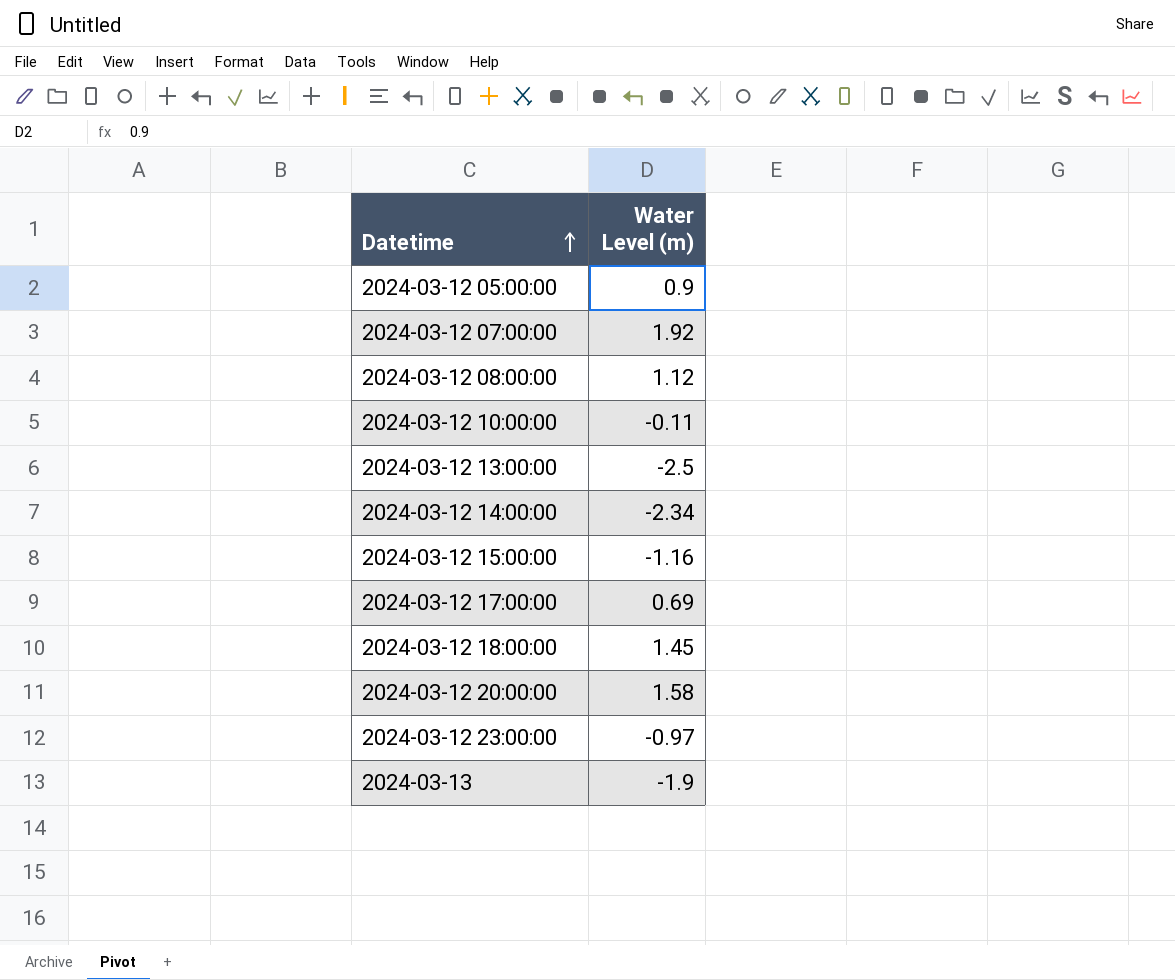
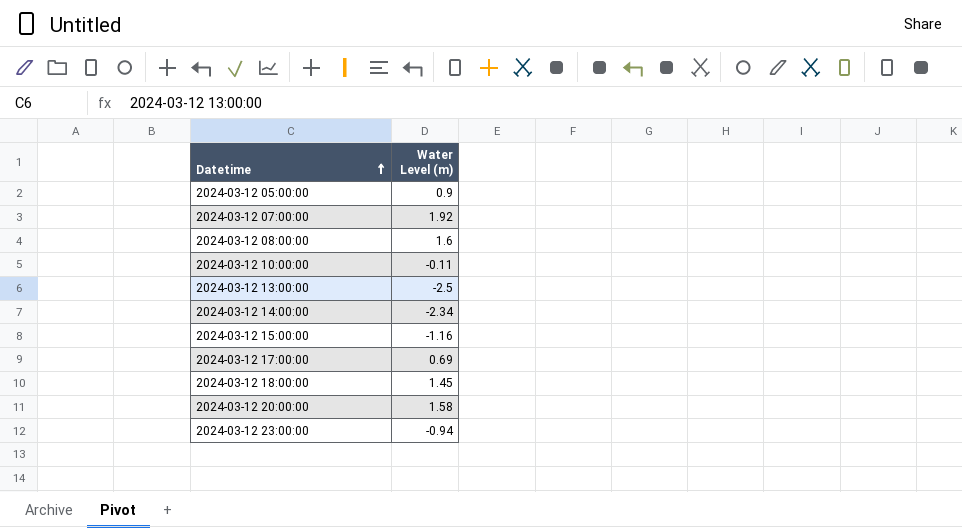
row 2024-03-13: -1.9 -> none
2024-03-12 08:00:00 | Water Level (m): 1.12 -> 1.6
2024-03-12 23:00:00 | Water Level (m): -0.97 -> -0.94

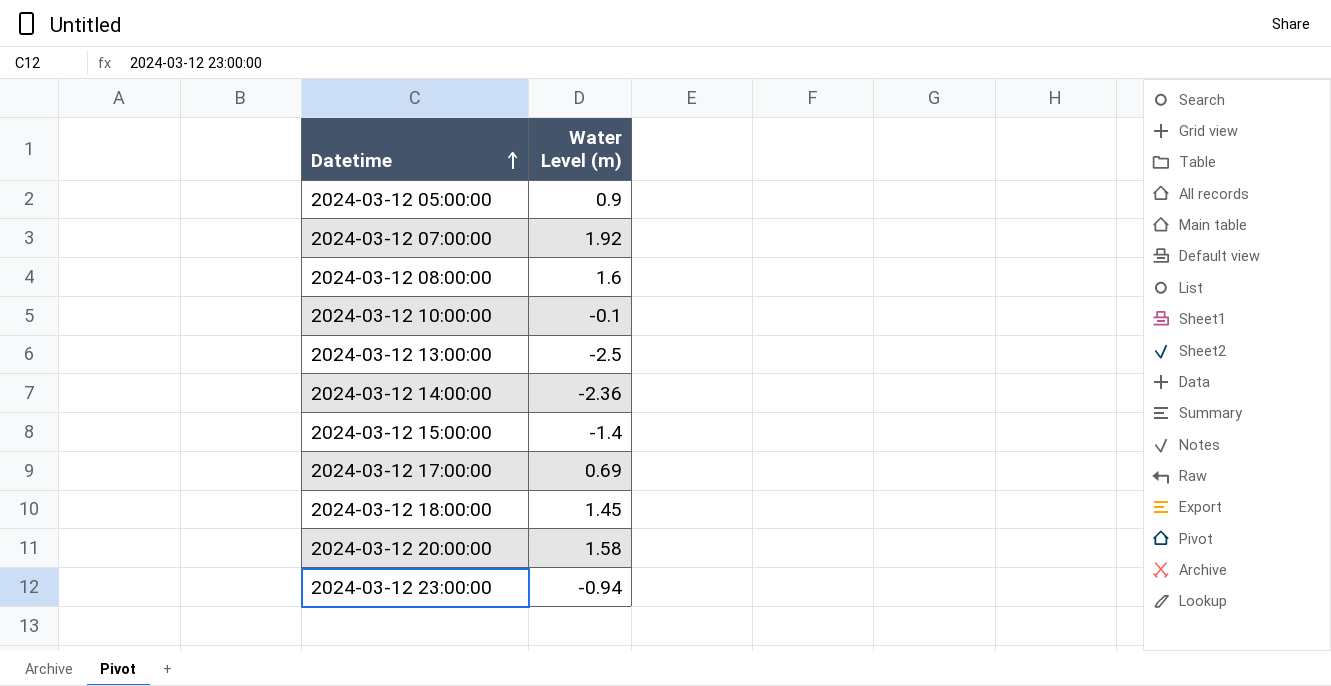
2024-03-12 10:00:00 | Water Level (m): -0.11 -> -0.1
2024-03-12 14:00:00 | Water Level (m): -2.34 -> -2.36
2024-03-12 15:00:00 | Water Level (m): -1.16 -> -1.4

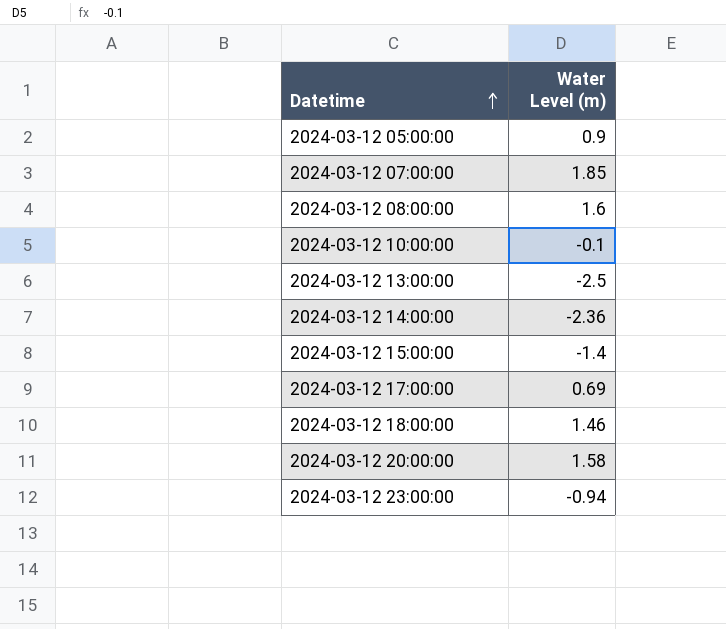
2024-03-12 07:00:00 | Water Level (m): 1.92 -> 1.85
2024-03-12 18:00:00 | Water Level (m): 1.45 -> 1.46

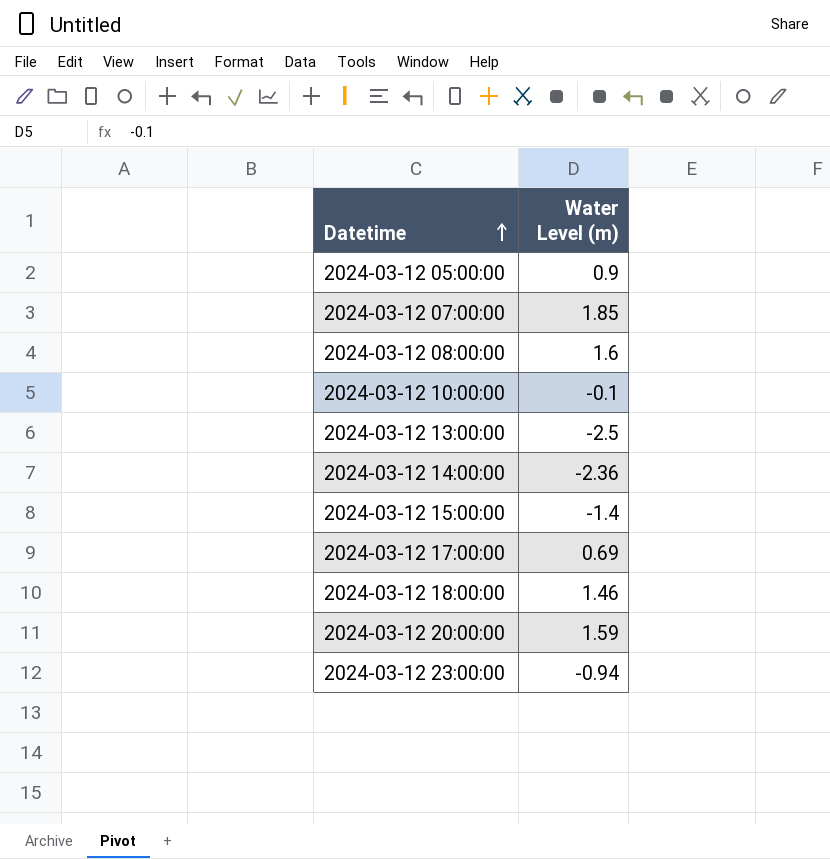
2024-03-12 20:00:00 | Water Level (m): 1.58 -> 1.59

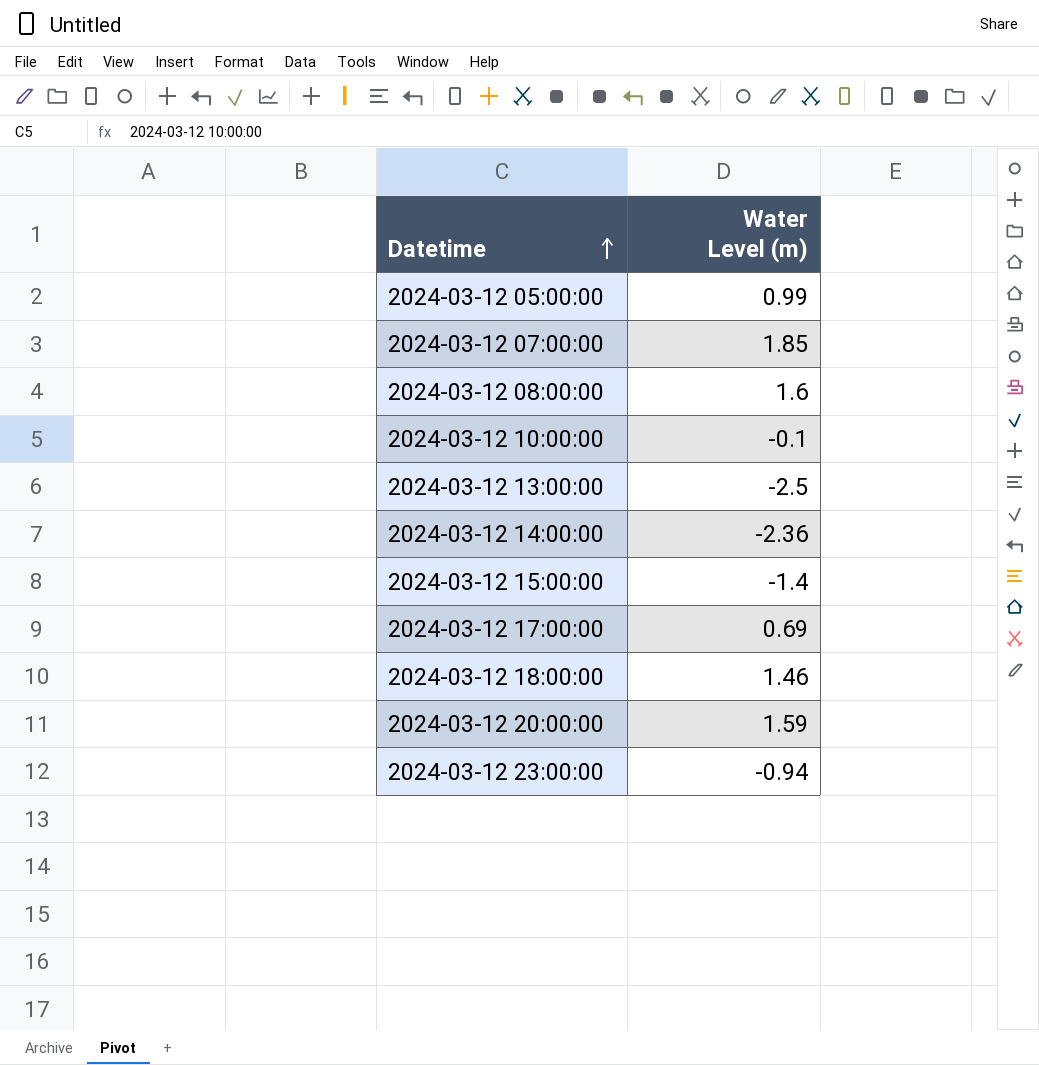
2024-03-12 05:00:00 | Water Level (m): 0.9 -> 0.99

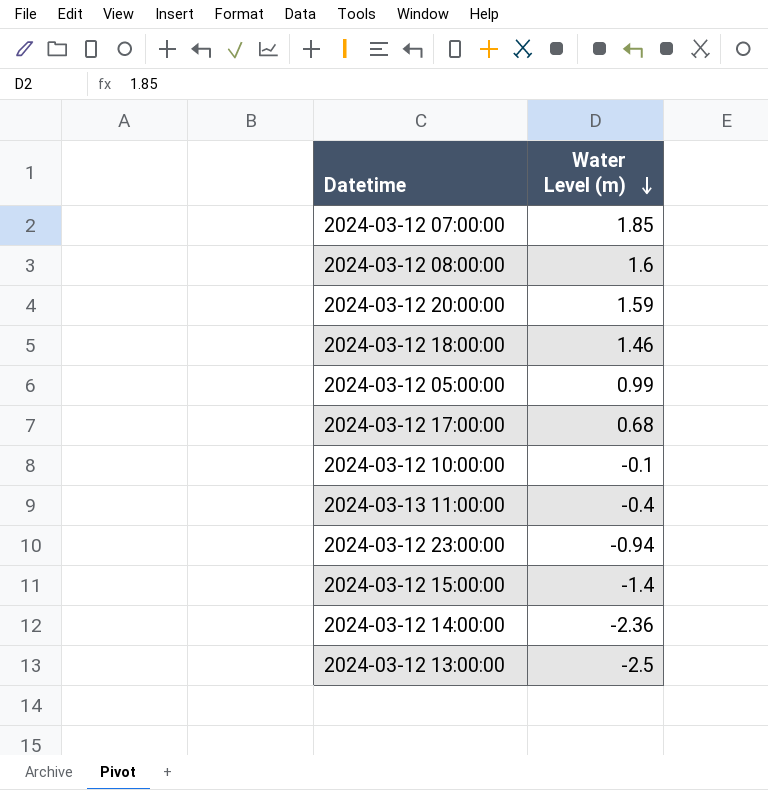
row order: Datetime ascending -> Water Level (m) descending
2024-03-12 17:00:00 | Water Level (m): 0.69 -> 0.68
row 2024-03-13 11:00:00: none -> -0.4

